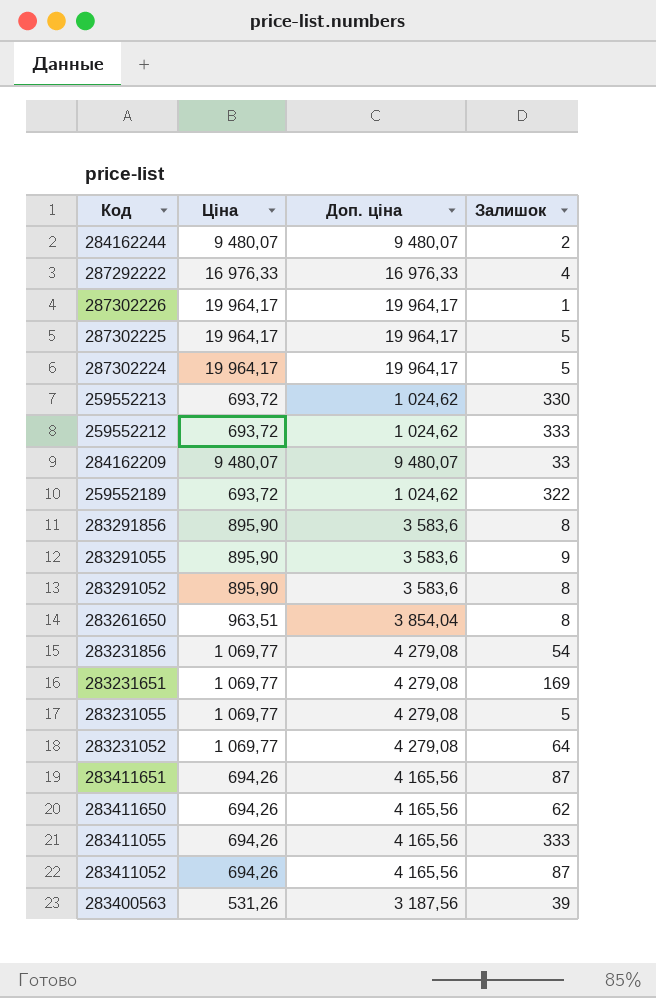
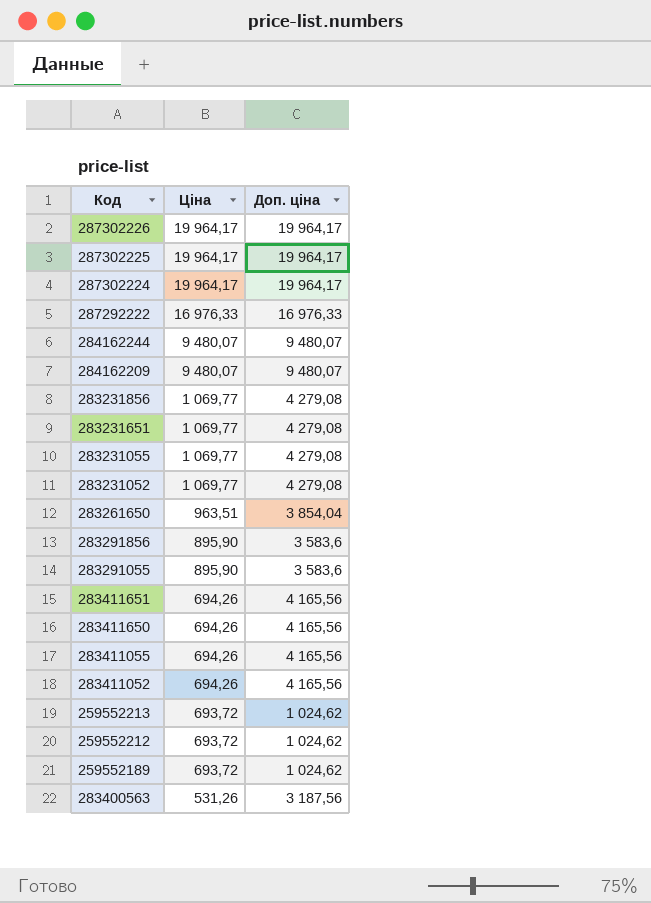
row order: none -> Ціна descending
column Залишок | position: 4 -> none
row 283291052: 895,90 | 3 583,6 | 8 -> none

